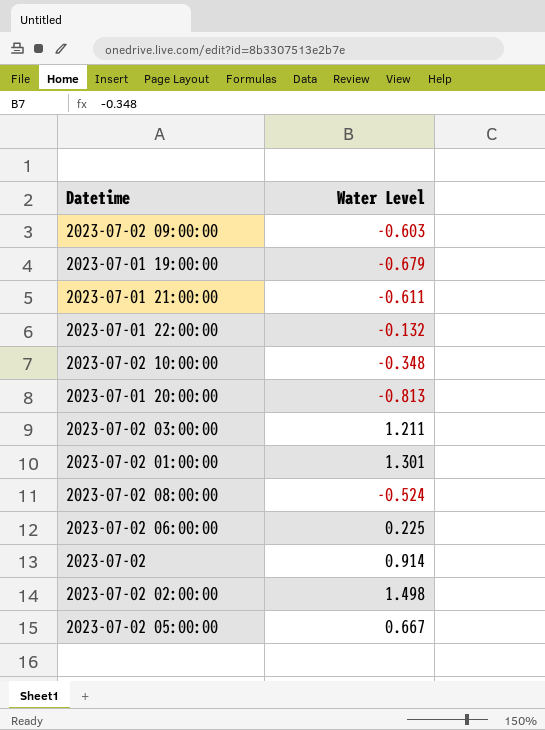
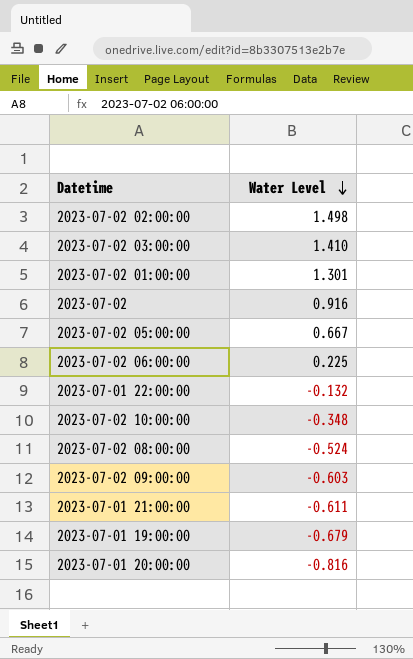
row order: none -> Water Level descending
2023-07-02 03:00:00 | Water Level: 1.211 -> 1.410
2023-07-02 | Water Level: 0.914 -> 0.916
2023-07-01 20:00:00 | Water Level: -0.813 -> -0.816

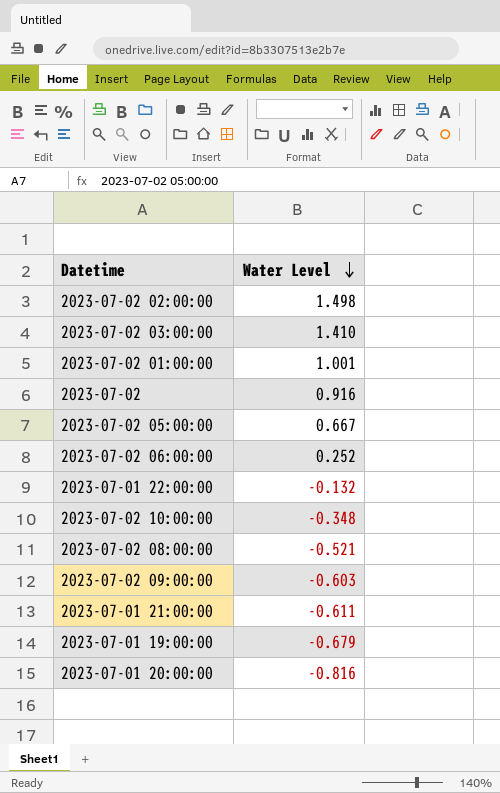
2023-07-02 01:00:00 | Water Level: 1.301 -> 1.001
2023-07-02 06:00:00 | Water Level: 0.225 -> 0.252
2023-07-02 08:00:00 | Water Level: -0.524 -> -0.521

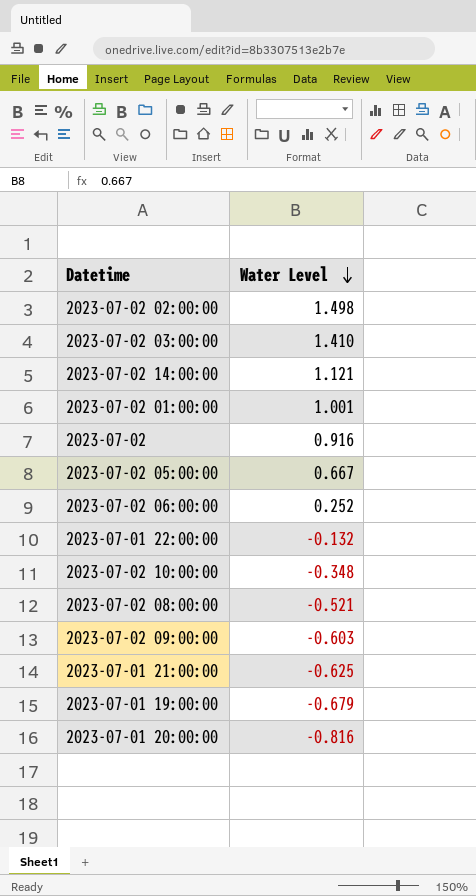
row 2023-07-02 14:00:00: none -> 1.121
2023-07-01 21:00:00 | Water Level: -0.611 -> -0.625

